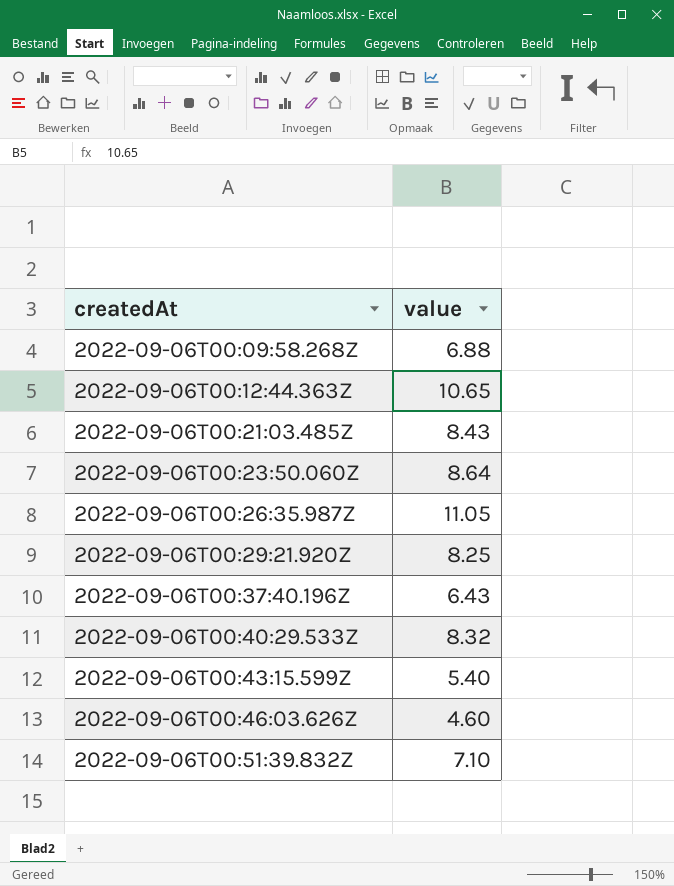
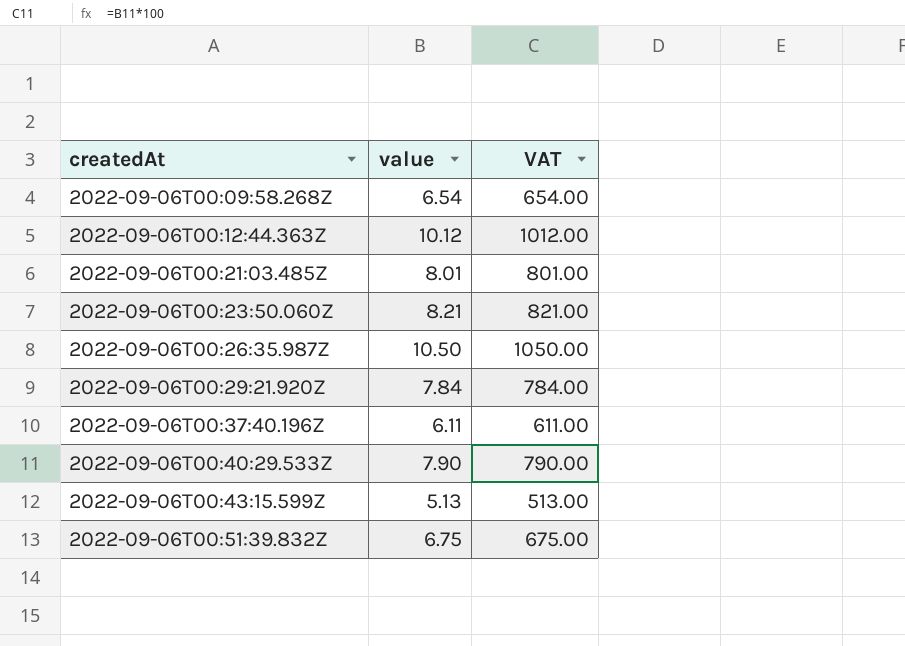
column VAT | formula: none -> [value] * 100
row 2022-09-06T00:46:03.626Z: 4.60 -> none
2022-09-06T00:09:58.268Z | value: 6.88 -> 6.54
2022-09-06T00:12:44.363Z | value: 10.65 -> 10.12
2022-09-06T00:21:03.485Z | value: 8.43 -> 8.01
2022-09-06T00:23:50.060Z | value: 8.64 -> 8.21
2022-09-06T00:26:35.987Z | value: 11.05 -> 10.50
2022-09-06T00:29:21.920Z | value: 8.25 -> 7.84
2022-09-06T00:37:40.196Z | value: 6.43 -> 6.11
2022-09-06T00:40:29.533Z | value: 8.32 -> 7.90
2022-09-06T00:43:15.599Z | value: 5.40 -> 5.13
2022-09-06T00:51:39.832Z | value: 7.10 -> 6.75

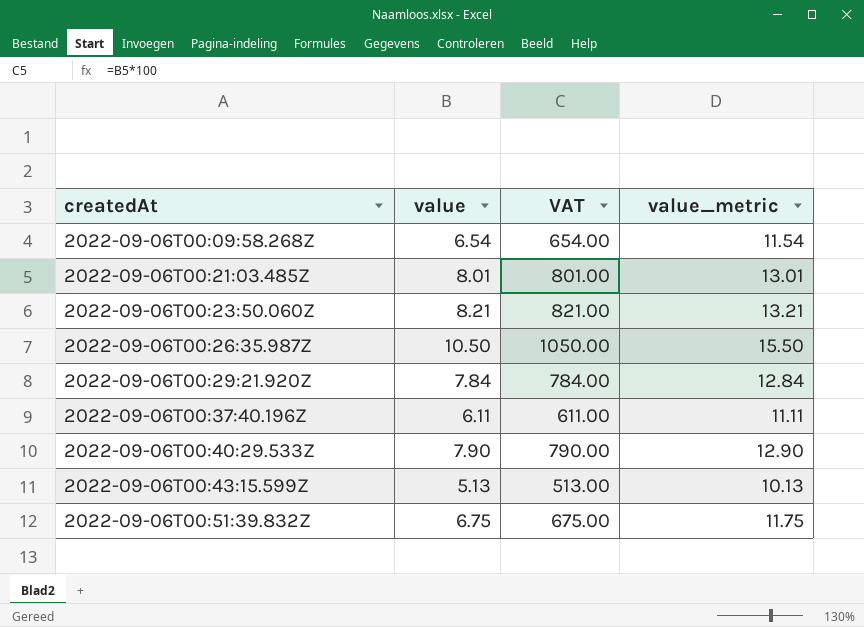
column value_metric | formula: none -> [value] + 5
row 2022-09-06T00:12:44.363Z: 10.12 | 1012.00 -> none

